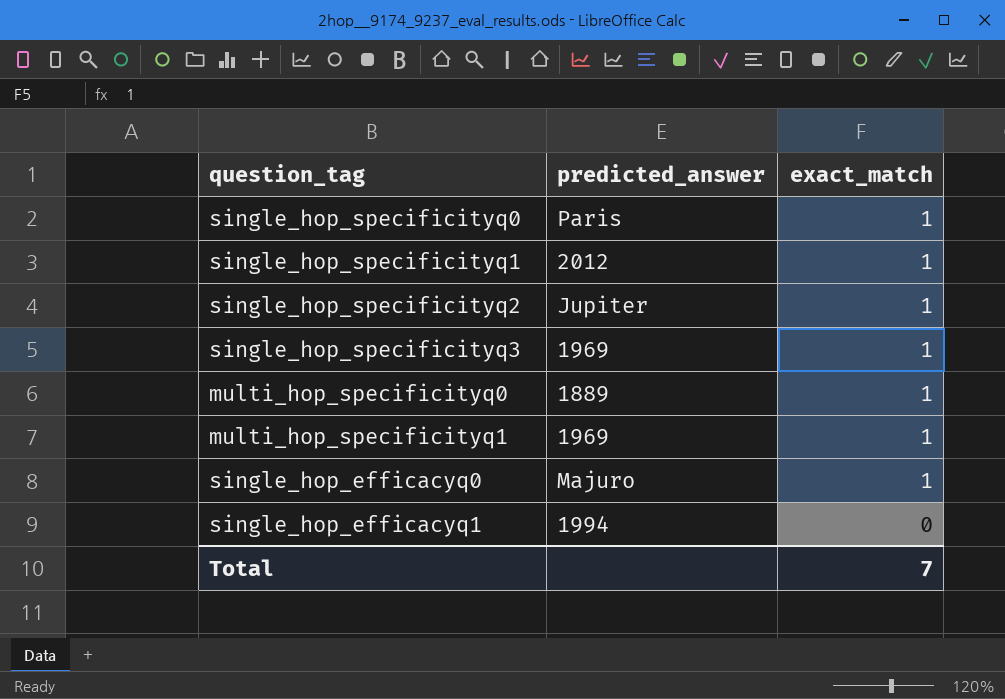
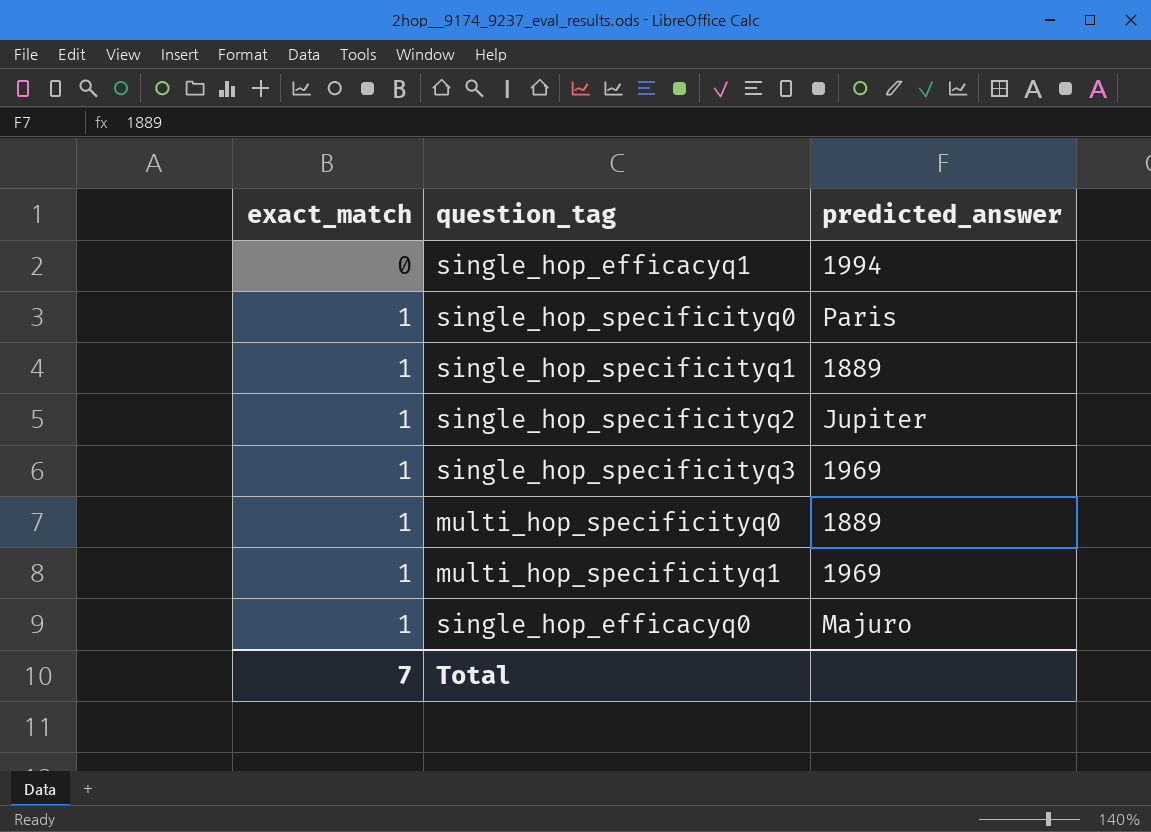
row order: exact_match descending -> exact_match ascending
column exact_match | position: 3 -> 1
single_hop_specificityq1 | predicted_answer: 2012 -> 1889

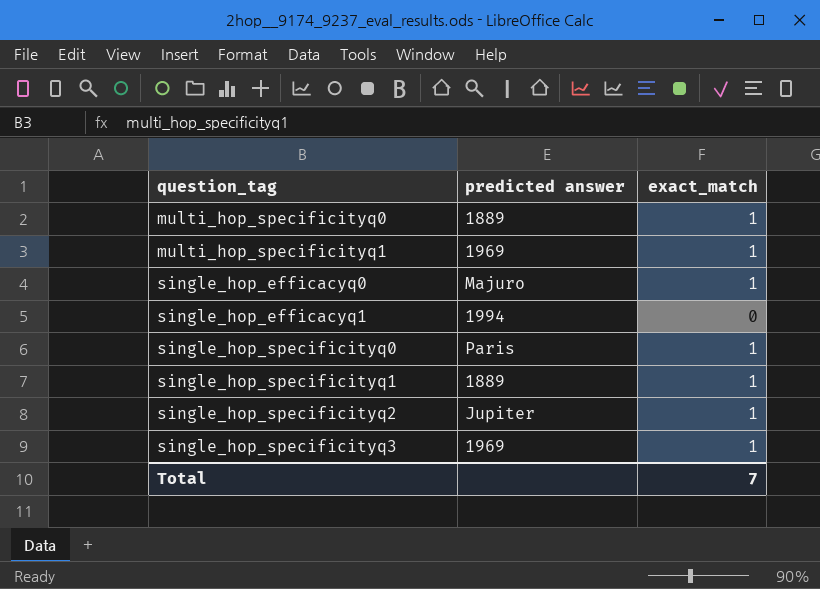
row order: exact_match ascending -> question_tag ascending
column name: predicted_answer -> predicted answer
column exact_match | position: 1 -> 3

